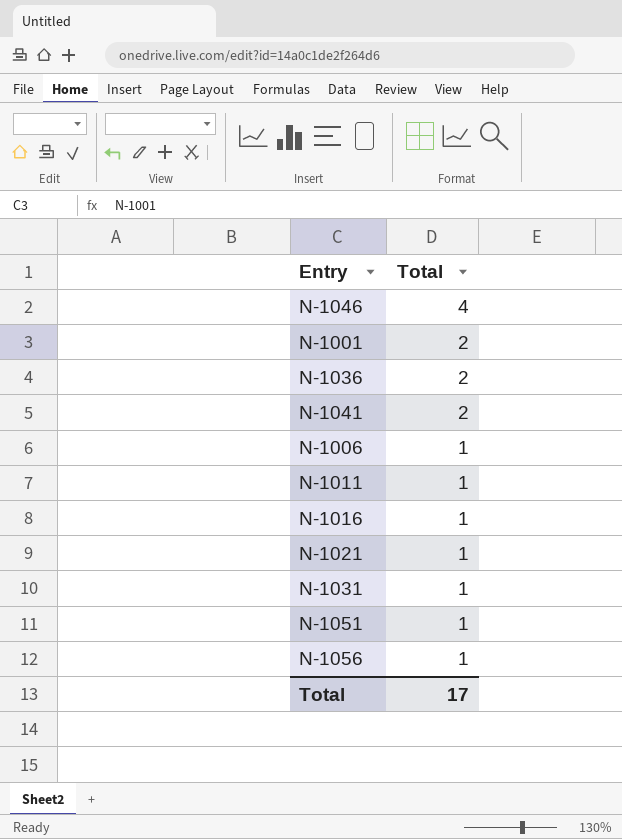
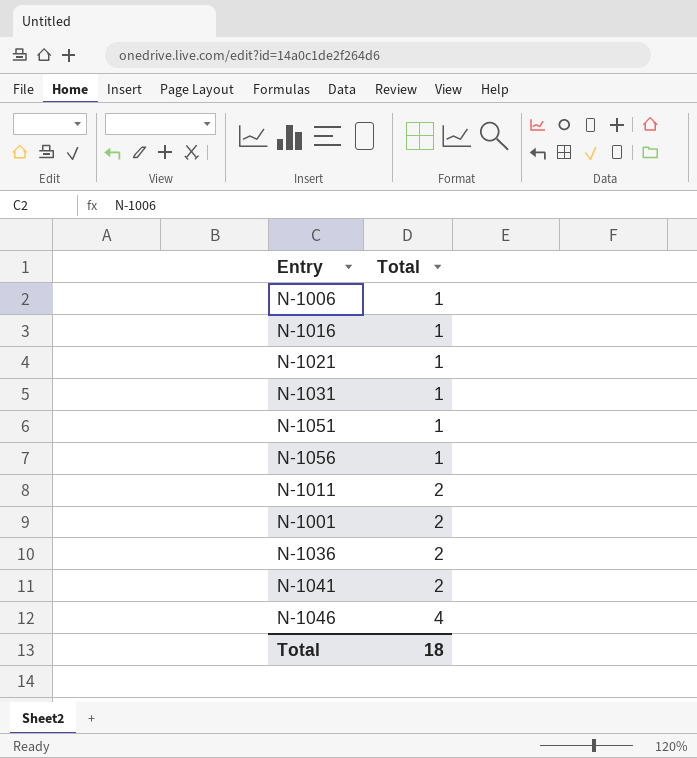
row order: Total descending -> Total ascending
N-1011 | Total: 1 -> 2
Total | Total: 17 -> 18

